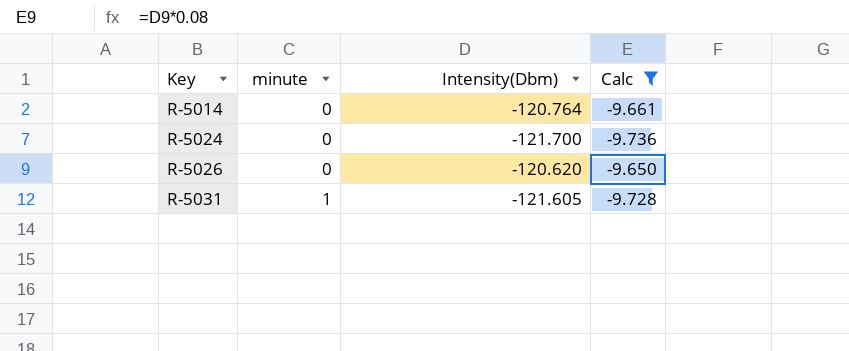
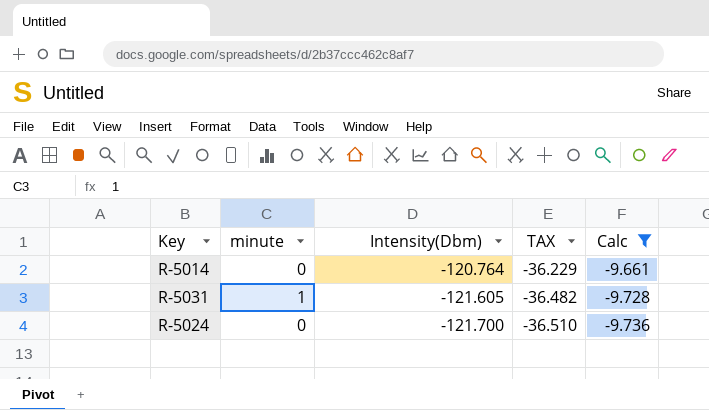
row order: Key ascending -> Intensity(Dbm) descending
column TAX | formula: none -> [Intensity(Dbm)] * 0.3
row R-5026: 0 | -120.620 | -9.650 -> none

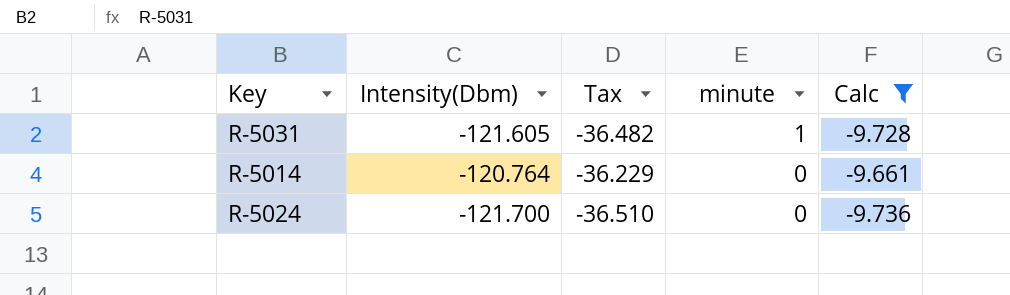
row order: Intensity(Dbm) descending -> minute descending
column name: TAX -> Tax
column minute | position: 2 -> 4

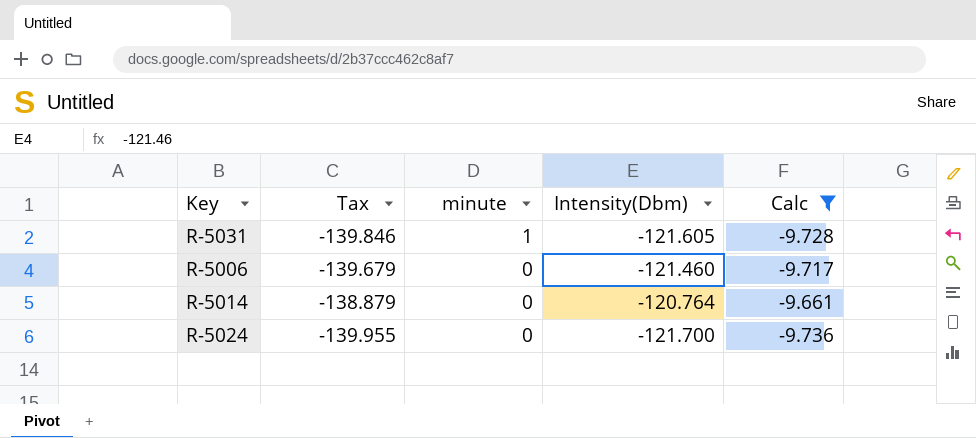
column Tax | formula: [Intensity(Dbm)] * 0.3 -> [Intensity(Dbm)] * 1.15
column Intensity(Dbm) | position: 2 -> 4
row R-5006: none -> -139.679 | 0 | -121.460 | -9.717

